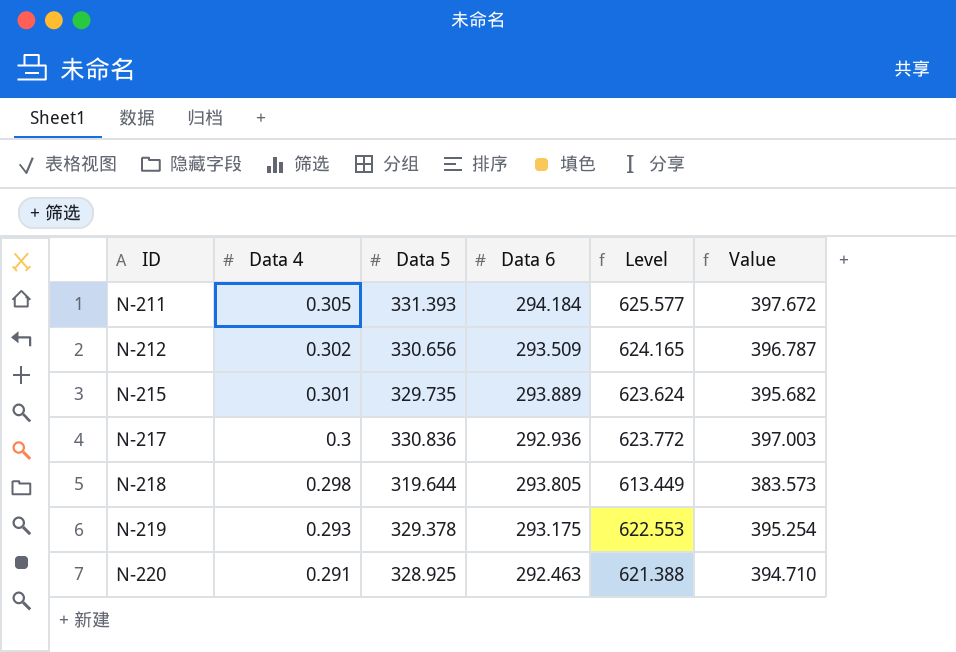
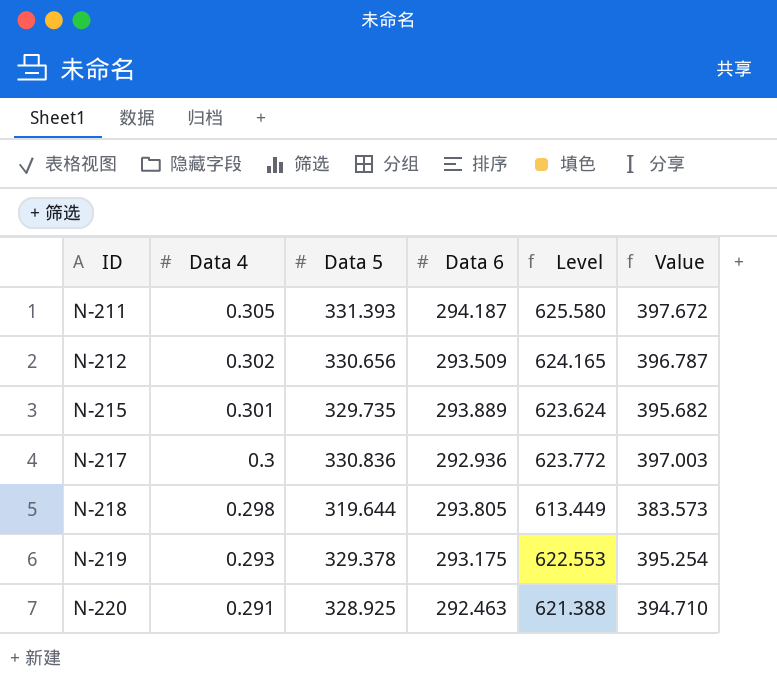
N-211 | Data 6: 294.184 -> 294.187
N-211 | Level: 625.577 -> 625.580

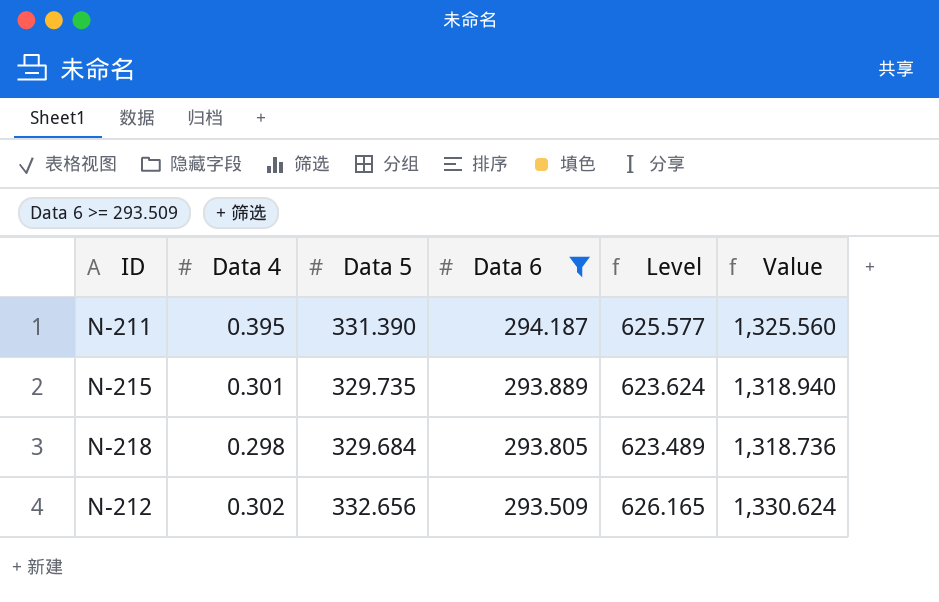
filter: none -> Data 6 >= 293.509
row order: ID ascending -> Data 6 descending
column Value | formula: [Data 5] * 1.2 -> [Data 5] * 4
N-211 | Data 4: 0.305 -> 0.395
N-211 | Data 5: 331.393 -> 331.390
N-211 | Level: 625.580 -> 625.577
N-218 | Data 5: 319.644 -> 329.684
N-218 | Level: 613.449 -> 623.489
N-212 | Data 5: 330.656 -> 332.656
N-212 | Level: 624.165 -> 626.165

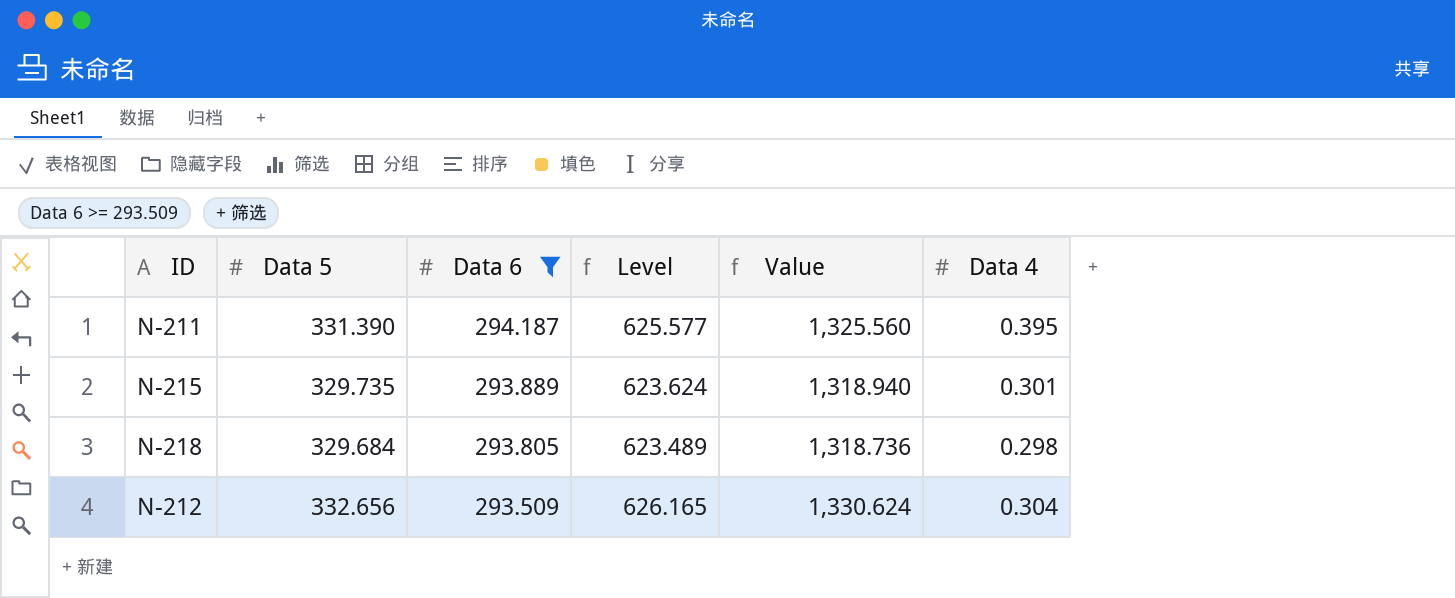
column Data 4 | position: 2 -> 6
N-212 | Data 4: 0.302 -> 0.304

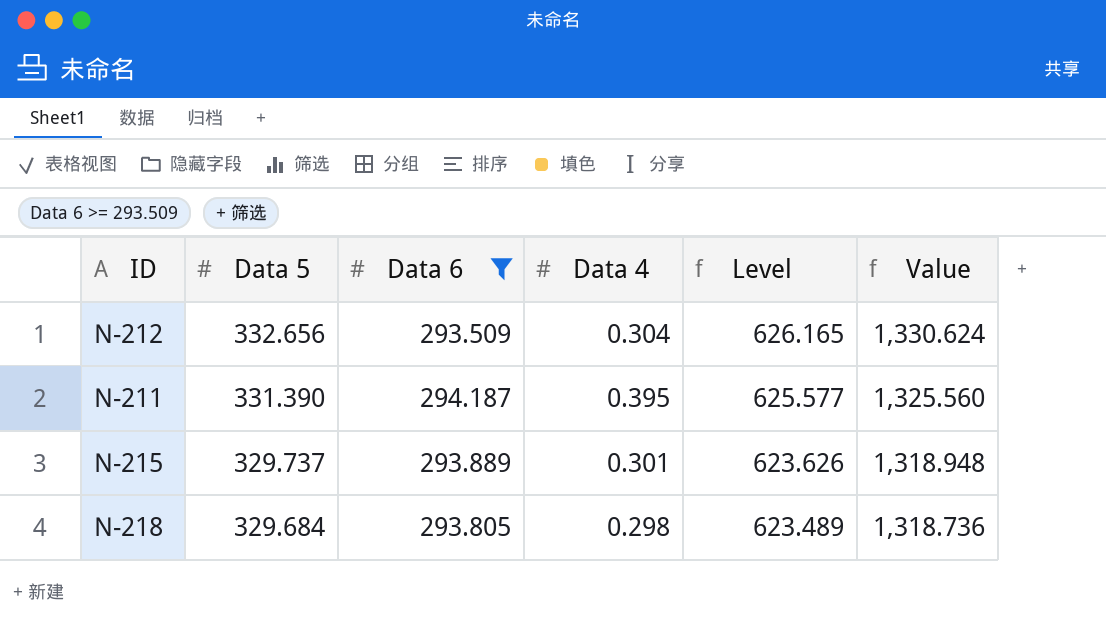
row order: Data 6 descending -> Data 5 descending
column Data 4 | position: 6 -> 4
N-215 | Data 5: 329.735 -> 329.737
N-215 | Level: 623.624 -> 623.626
N-215 | Value: 1,318.940 -> 1,318.948

